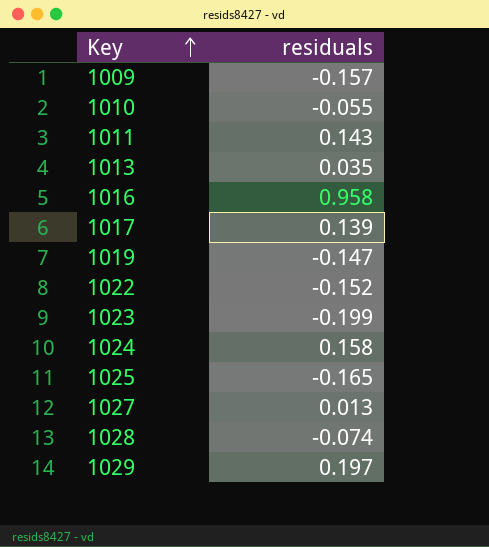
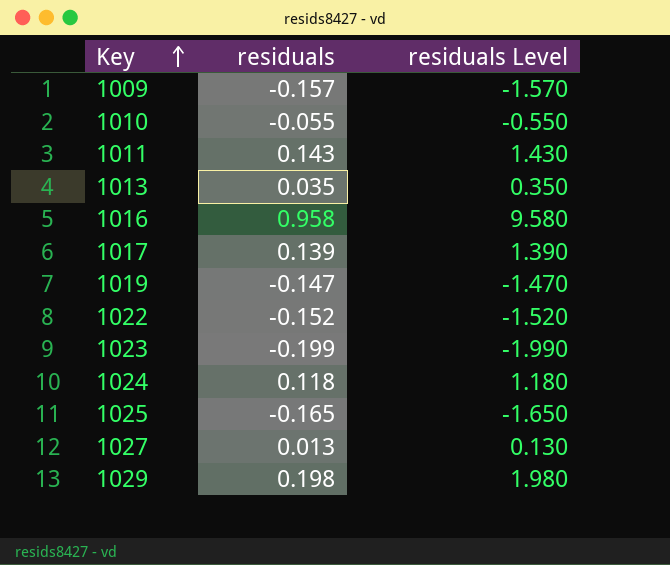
column residuals Level | formula: none -> [residuals] * 10
row 1028: -0.074 -> none
1024 | residuals: 0.158 -> 0.118
1029 | residuals: 0.197 -> 0.198

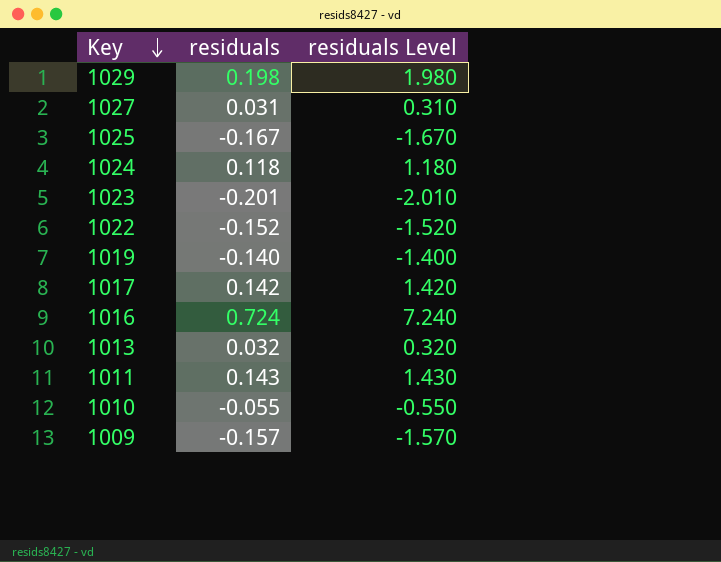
row order: Key ascending -> Key descending
1027 | residuals: 0.013 -> 0.031
1027 | residuals Level: 0.130 -> 0.310
1025 | residuals: -0.165 -> -0.167
1025 | residuals Level: -1.650 -> -1.670
1023 | residuals: -0.199 -> -0.201
1023 | residuals Level: -1.990 -> -2.010
1019 | residuals: -0.147 -> -0.140
1019 | residuals Level: -1.470 -> -1.400
1017 | residuals: 0.139 -> 0.142
1017 | residuals Level: 1.390 -> 1.420
1016 | residuals: 0.958 -> 0.724
1016 | residuals Level: 9.580 -> 7.240
1013 | residuals: 0.035 -> 0.032
1013 | residuals Level: 0.350 -> 0.320

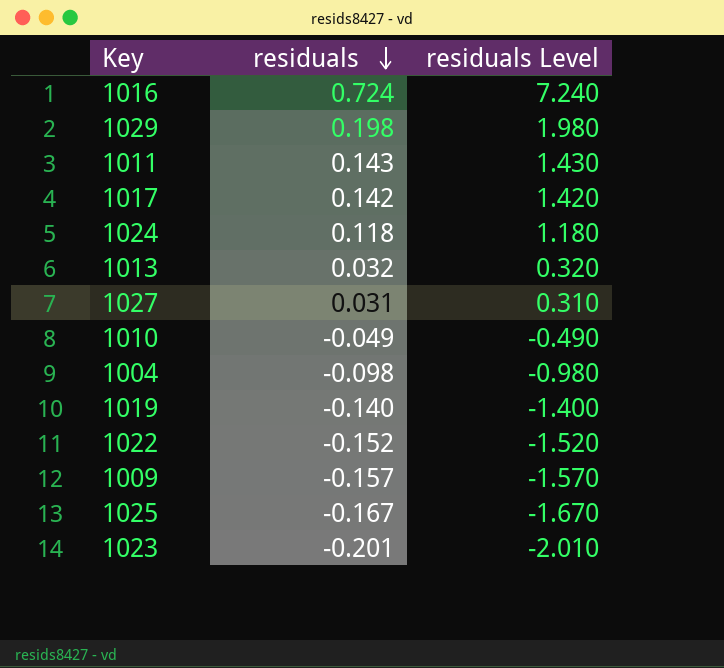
row order: Key descending -> residuals descending
1010 | residuals: -0.055 -> -0.049
1010 | residuals Level: -0.550 -> -0.490
row 1004: none -> -0.098 | -0.980

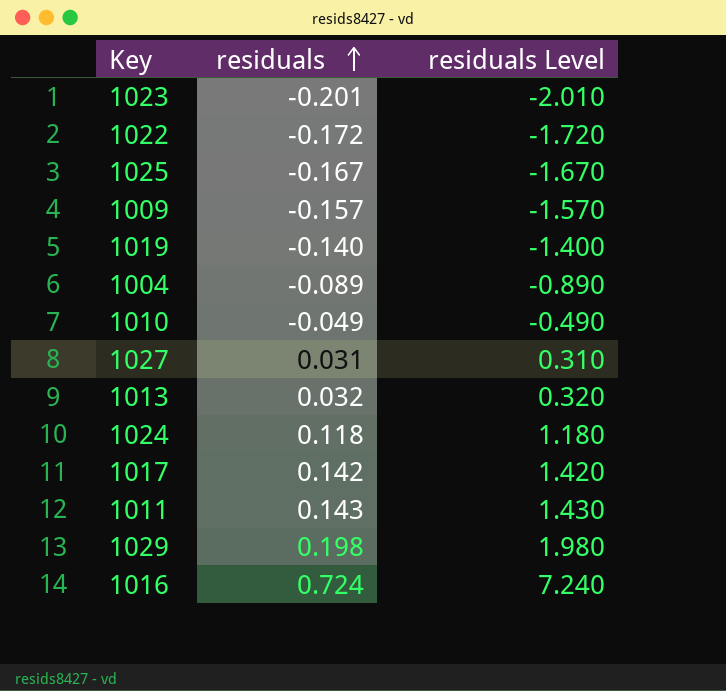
row order: residuals descending -> residuals ascending
1022 | residuals: -0.152 -> -0.172
1022 | residuals Level: -1.520 -> -1.720
1004 | residuals: -0.098 -> -0.089
1004 | residuals Level: -0.980 -> -0.890

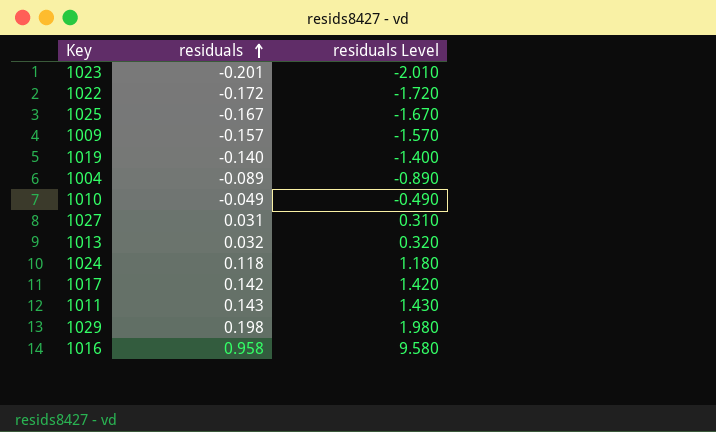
1016 | residuals: 0.724 -> 0.958
1016 | residuals Level: 7.240 -> 9.580

